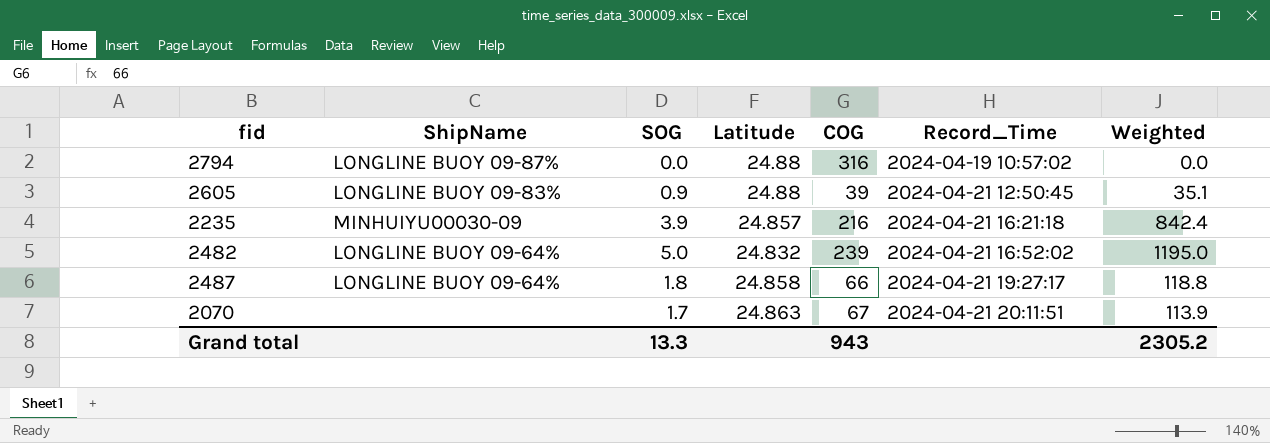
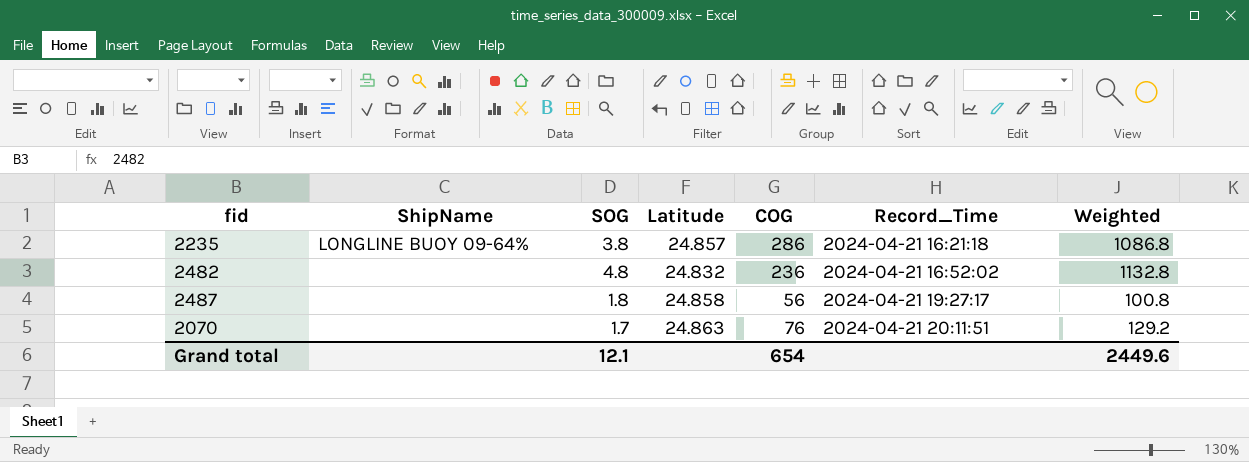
row 2794: LONGLINE BUOY 09-87% | 0.0 | 24.88 | 316 | 2024-04-19 10:57:02 | 0.0 -> none
row 2605: LONGLINE BUOY 09-83% | 0.9 | 24.88 | 39 | 2024-04-21 12:50:45 | 35.1 -> none
2235 | ShipName: MINHUIYU00030-09 -> LONGLINE BUOY 09-64%
2235 | SOG: 3.9 -> 3.8
2235 | COG: 216 -> 286
2235 | Weighted: 842.4 -> 1086.8
2482 | ShipName: LONGLINE BUOY 09-64% -> none
2482 | SOG: 5.0 -> 4.8
2482 | COG: 239 -> 236
2482 | Weighted: 1195.0 -> 1132.8
2487 | ShipName: LONGLINE BUOY 09-64% -> none
2487 | COG: 66 -> 56
2487 | Weighted: 118.8 -> 100.8
2070 | COG: 67 -> 76
2070 | Weighted: 113.9 -> 129.2
Grand total | SOG: 13.3 -> 12.1
Grand total | COG: 943 -> 654
Grand total | Weighted: 2305.2 -> 2449.6

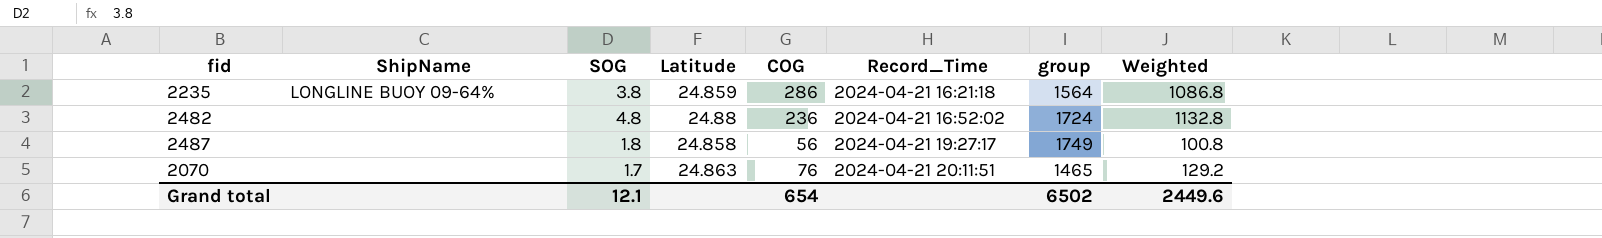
column group | position: none -> 7
2235 | Latitude: 24.857 -> 24.859
2482 | Latitude: 24.832 -> 24.88

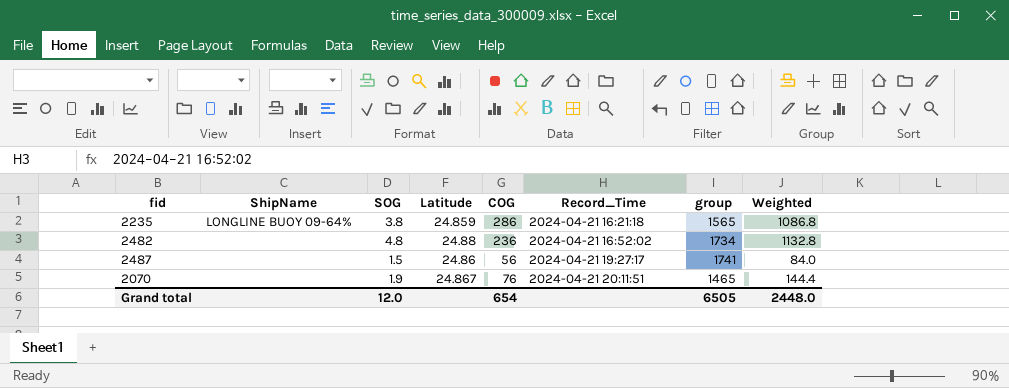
2235 | group: 1564 -> 1565
2482 | group: 1724 -> 1734
2487 | SOG: 1.8 -> 1.5
2487 | Latitude: 24.858 -> 24.86
2487 | group: 1749 -> 1741
2487 | Weighted: 100.8 -> 84.0
2070 | SOG: 1.7 -> 1.9
2070 | Latitude: 24.863 -> 24.867
2070 | Weighted: 129.2 -> 144.4
Grand total | SOG: 12.1 -> 12.0
Grand total | group: 6502 -> 6505
Grand total | Weighted: 2449.6 -> 2448.0

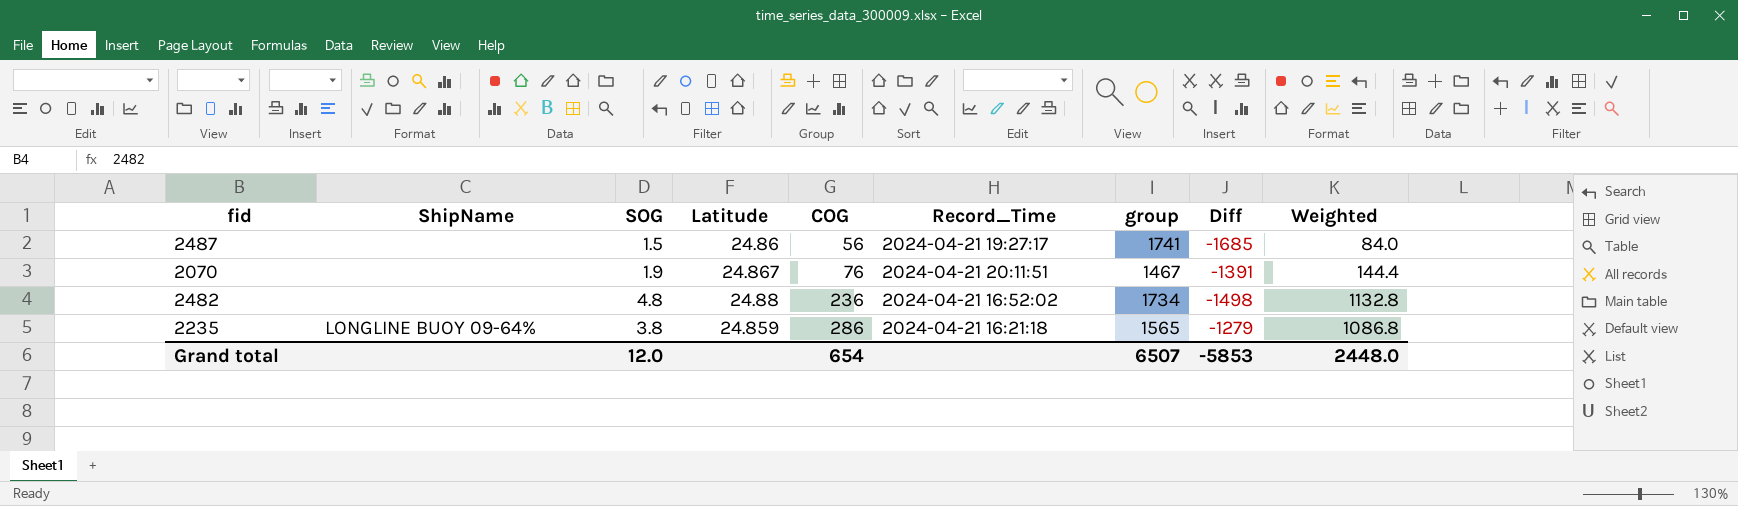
row order: Record_Time ascending -> COG ascending
column Diff | formula: none -> [COG] - [group]
2070 | group: 1465 -> 1467
Grand total | group: 6505 -> 6507

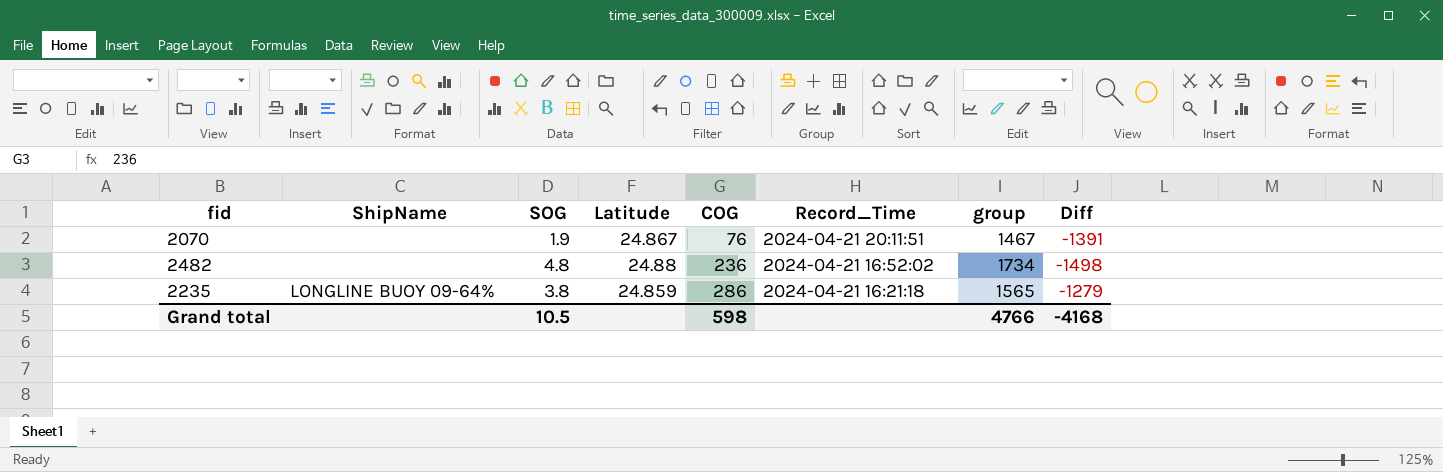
column Weighted | formula: [SOG] * [COG] -> none
row 2487: none | 1.5 | 24.86 | 56 | 2024-04-21 19:27:17 | 1741 | -1685 | 84.0 -> none
Grand total | SOG: 12.0 -> 10.5
Grand total | COG: 654 -> 598
Grand total | group: 6507 -> 4766
Grand total | Diff: -5853 -> -4168

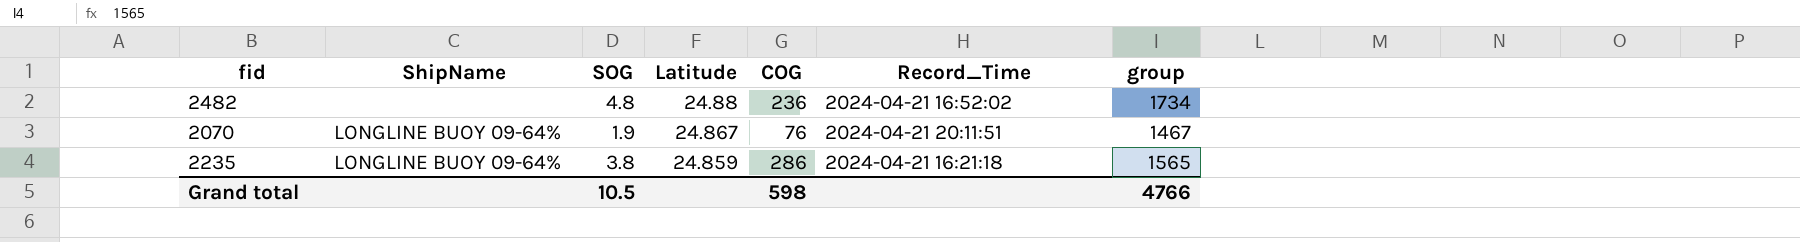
row order: COG ascending -> Latitude descending
column Diff | formula: [COG] - [group] -> none
2070 | ShipName: none -> LONGLINE BUOY 09-64%

